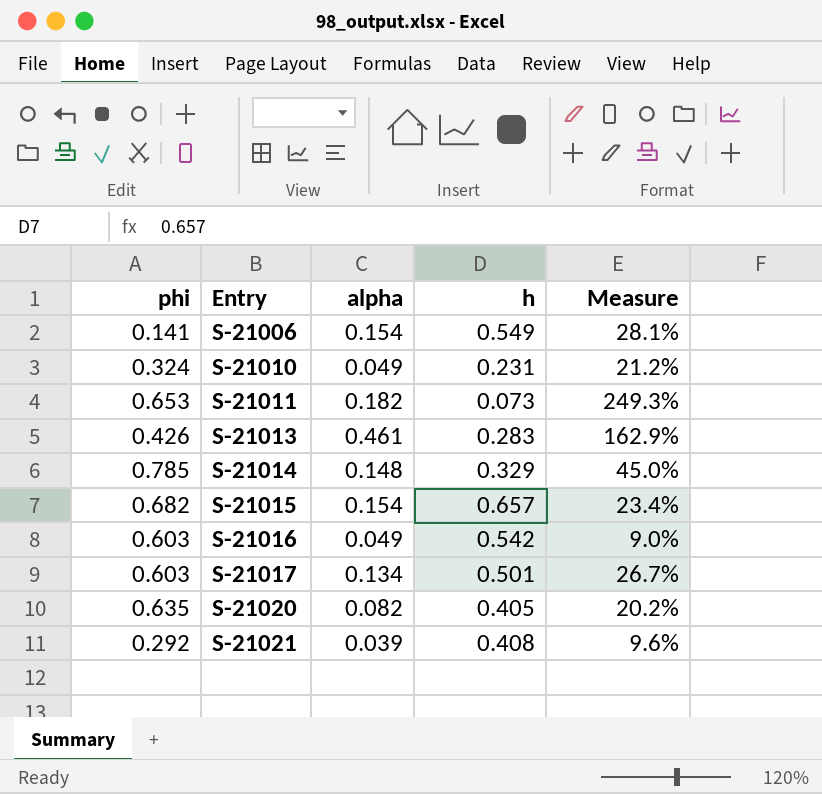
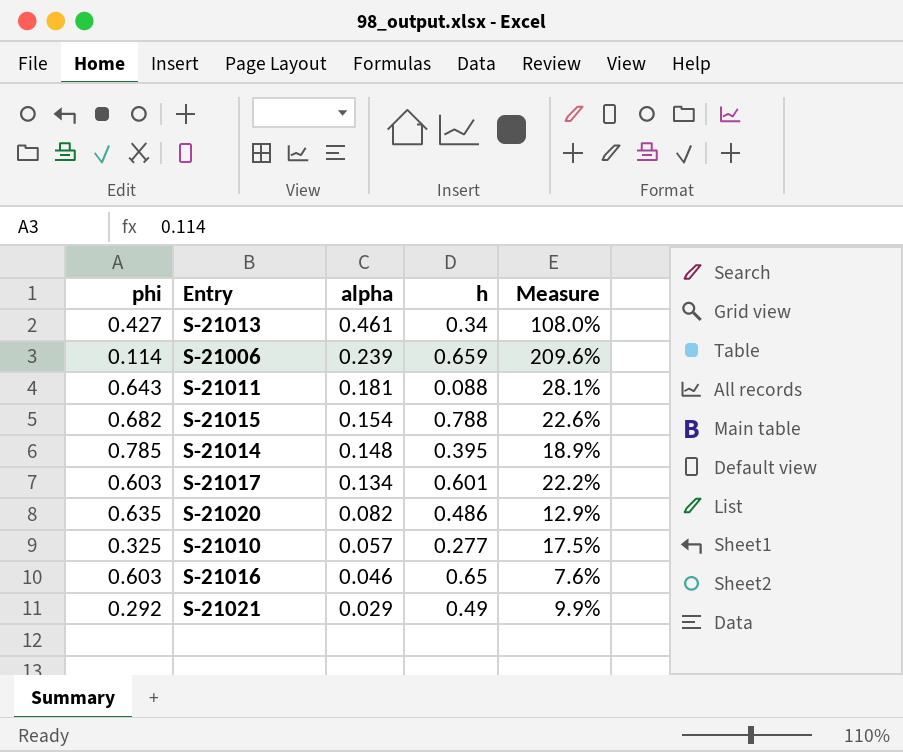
row order: Entry ascending -> alpha descending
column Measure | formula: [alpha] / [h] -> [alpha] / [phi]
S-21013 | phi: 0.426 -> 0.427
S-21013 | h: 0.283 -> 0.34
S-21006 | phi: 0.141 -> 0.114
S-21006 | alpha: 0.154 -> 0.239
S-21006 | h: 0.549 -> 0.659
S-21011 | phi: 0.653 -> 0.643
S-21011 | alpha: 0.182 -> 0.181
S-21011 | h: 0.073 -> 0.088
S-21015 | h: 0.657 -> 0.788
S-21014 | h: 0.329 -> 0.395
S-21017 | h: 0.501 -> 0.601
S-21020 | h: 0.405 -> 0.486
S-21010 | phi: 0.324 -> 0.325
S-21010 | alpha: 0.049 -> 0.057
S-21010 | h: 0.231 -> 0.277
S-21016 | alpha: 0.049 -> 0.046
S-21016 | h: 0.542 -> 0.65
S-21021 | alpha: 0.039 -> 0.029
S-21021 | h: 0.408 -> 0.49

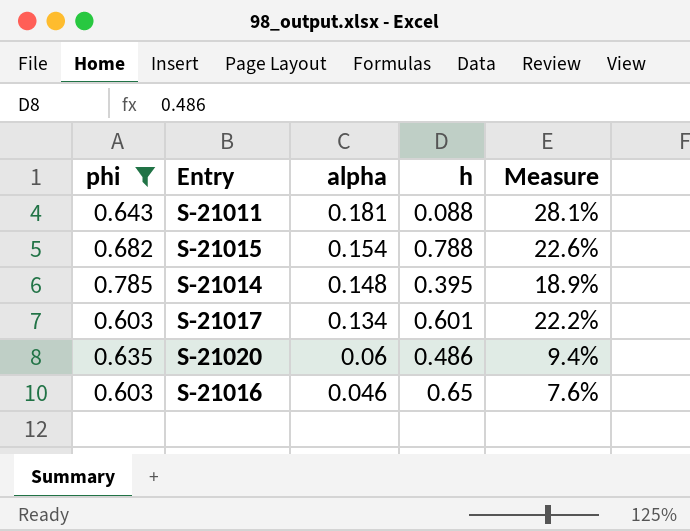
filter: none -> phi >= 0.603
S-21020 | alpha: 0.082 -> 0.06
S-21020 | Measure: 12.9% -> 9.4%

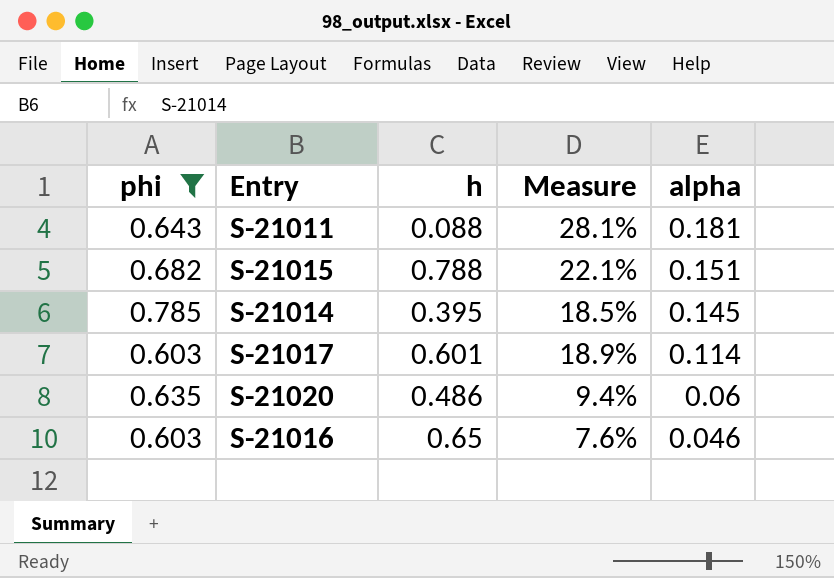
column alpha | position: 3 -> 5
S-21015 | Measure: 22.6% -> 22.1%
S-21015 | alpha: 0.154 -> 0.151
S-21014 | Measure: 18.9% -> 18.5%
S-21014 | alpha: 0.148 -> 0.145
S-21017 | Measure: 22.2% -> 18.9%
S-21017 | alpha: 0.134 -> 0.114

